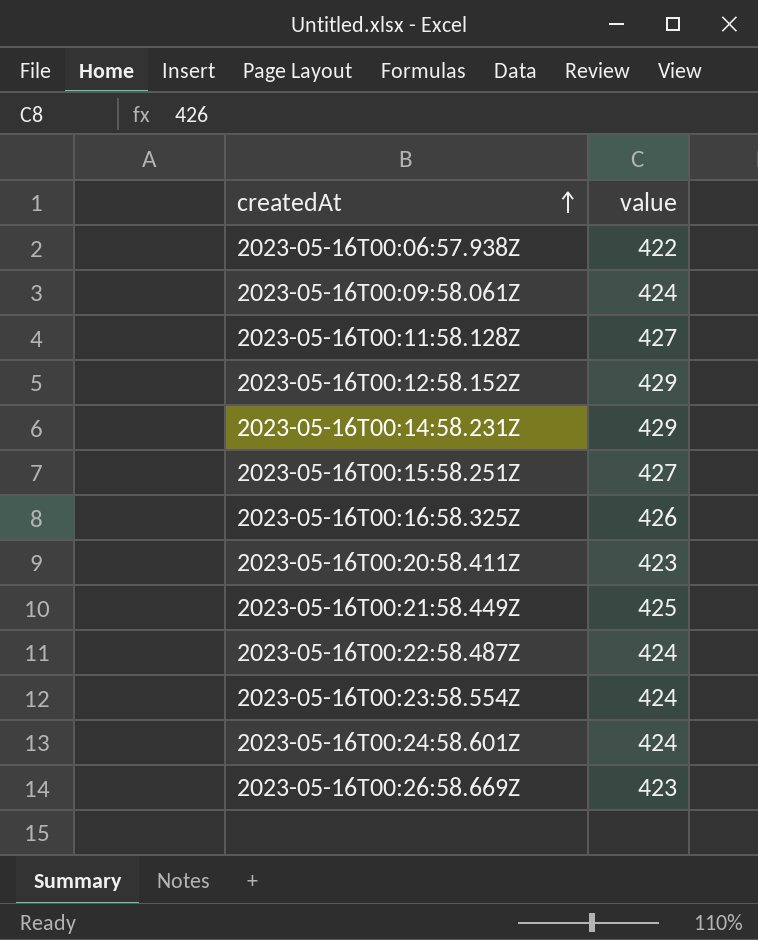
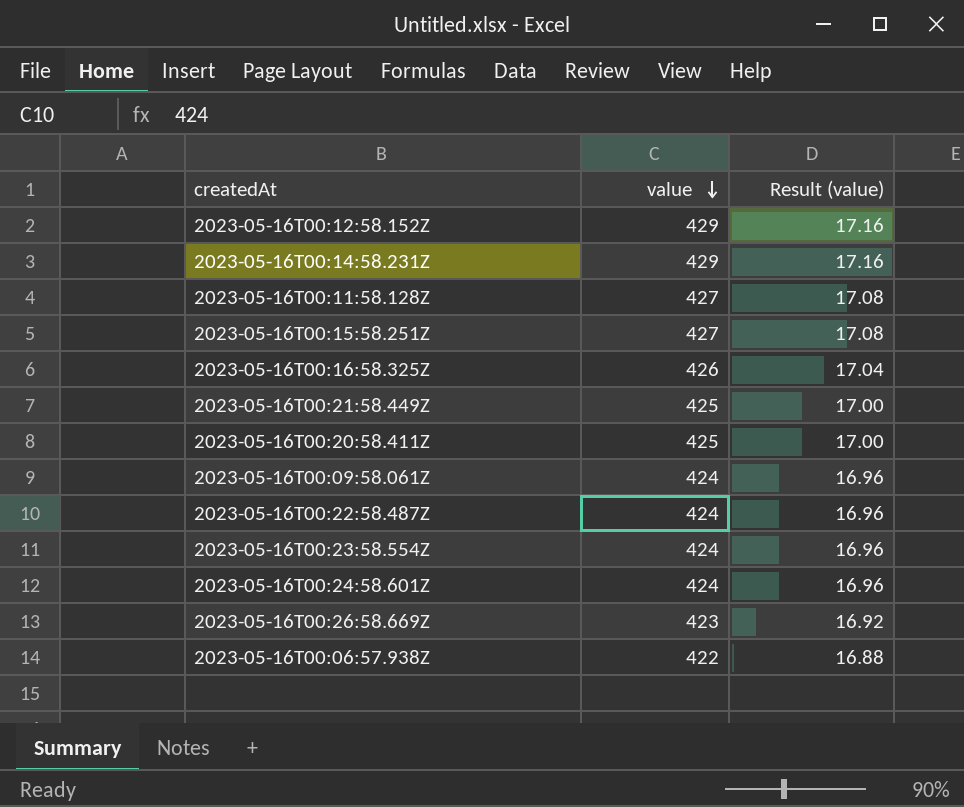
row order: createdAt ascending -> value descending
column Result (value) | formula: none -> [value] * 0.04
2023-05-16T00:20:58.411Z | value: 423 -> 425

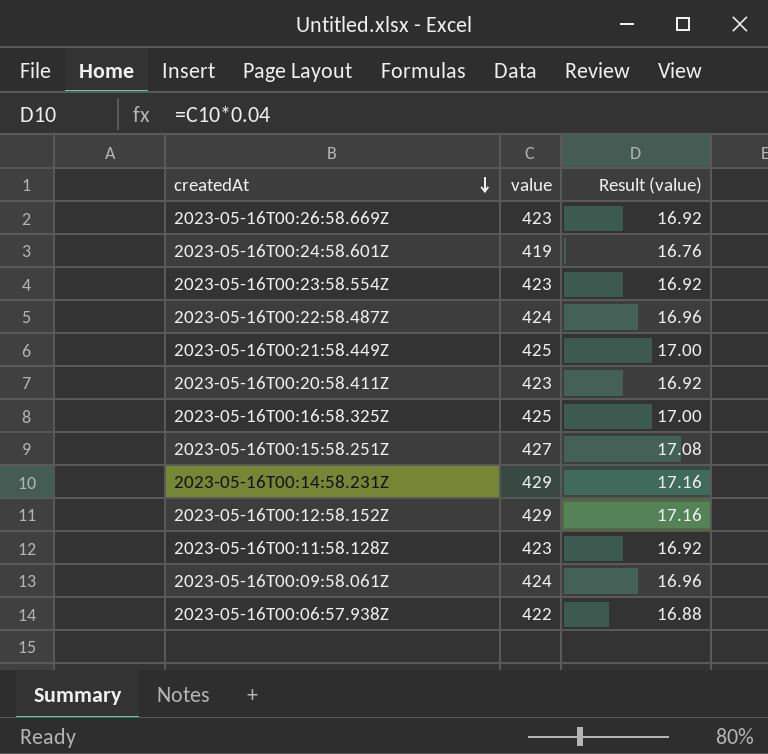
row order: value descending -> createdAt descending
2023-05-16T00:24:58.601Z | value: 424 -> 419
2023-05-16T00:24:58.601Z | Result (value): 16.96 -> 16.76
2023-05-16T00:23:58.554Z | value: 424 -> 423
2023-05-16T00:23:58.554Z | Result (value): 16.96 -> 16.92
2023-05-16T00:20:58.411Z | value: 425 -> 423
2023-05-16T00:20:58.411Z | Result (value): 17.00 -> 16.92
2023-05-16T00:16:58.325Z | value: 426 -> 425
2023-05-16T00:16:58.325Z | Result (value): 17.04 -> 17.00
2023-05-16T00:11:58.128Z | value: 427 -> 423
2023-05-16T00:11:58.128Z | Result (value): 17.08 -> 16.92

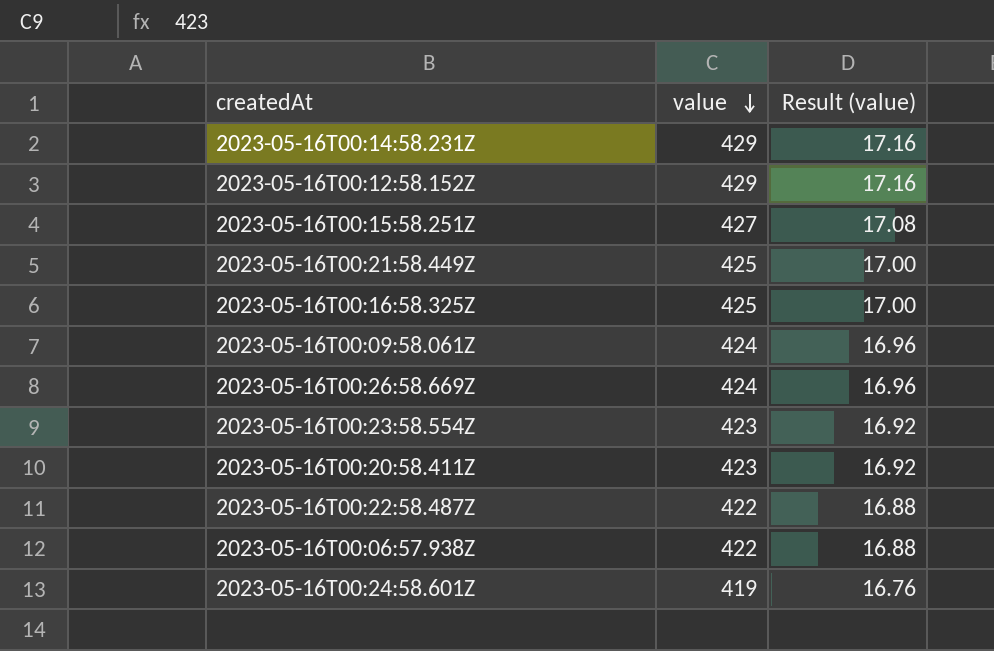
row order: createdAt descending -> value descending
row 2023-05-16T00:11:58.128Z: 423 | 16.92 -> none
2023-05-16T00:26:58.669Z | value: 423 -> 424
2023-05-16T00:26:58.669Z | Result (value): 16.92 -> 16.96
2023-05-16T00:22:58.487Z | value: 424 -> 422
2023-05-16T00:22:58.487Z | Result (value): 16.96 -> 16.88

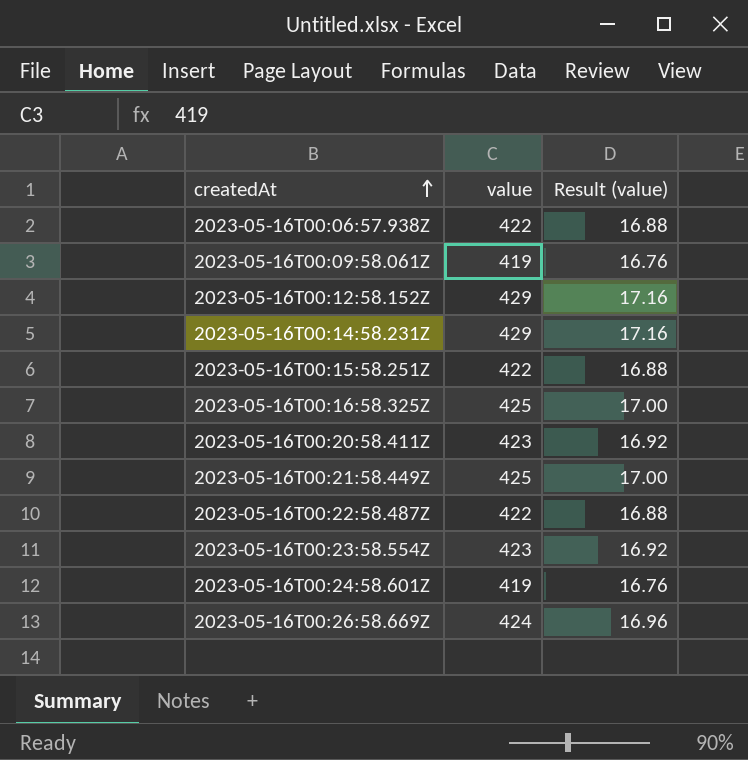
row order: value descending -> createdAt ascending
2023-05-16T00:09:58.061Z | value: 424 -> 419
2023-05-16T00:09:58.061Z | Result (value): 16.96 -> 16.76
2023-05-16T00:15:58.251Z | value: 427 -> 422
2023-05-16T00:15:58.251Z | Result (value): 17.08 -> 16.88

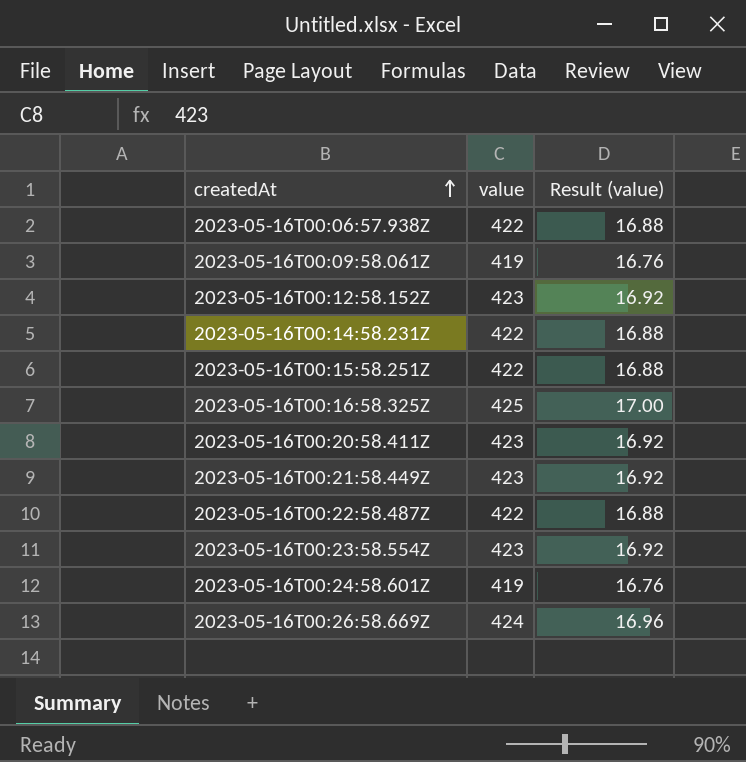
2023-05-16T00:12:58.152Z | value: 429 -> 423
2023-05-16T00:12:58.152Z | Result (value): 17.16 -> 16.92
2023-05-16T00:14:58.231Z | value: 429 -> 422
2023-05-16T00:14:58.231Z | Result (value): 17.16 -> 16.88
2023-05-16T00:21:58.449Z | value: 425 -> 423
2023-05-16T00:21:58.449Z | Result (value): 17.00 -> 16.92

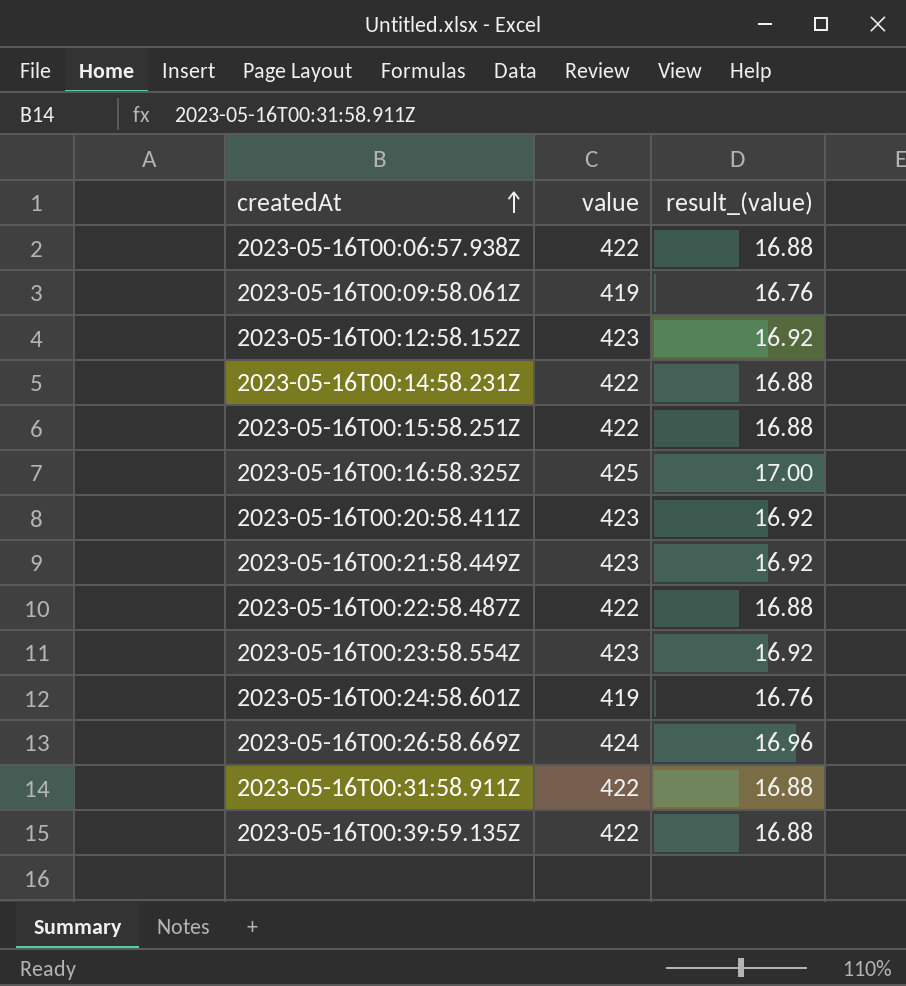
column name: Result (value) -> result_(value)
row 2023-05-16T00:31:58.911Z: none -> 422 | 16.88
row 2023-05-16T00:39:59.135Z: none -> 422 | 16.88

